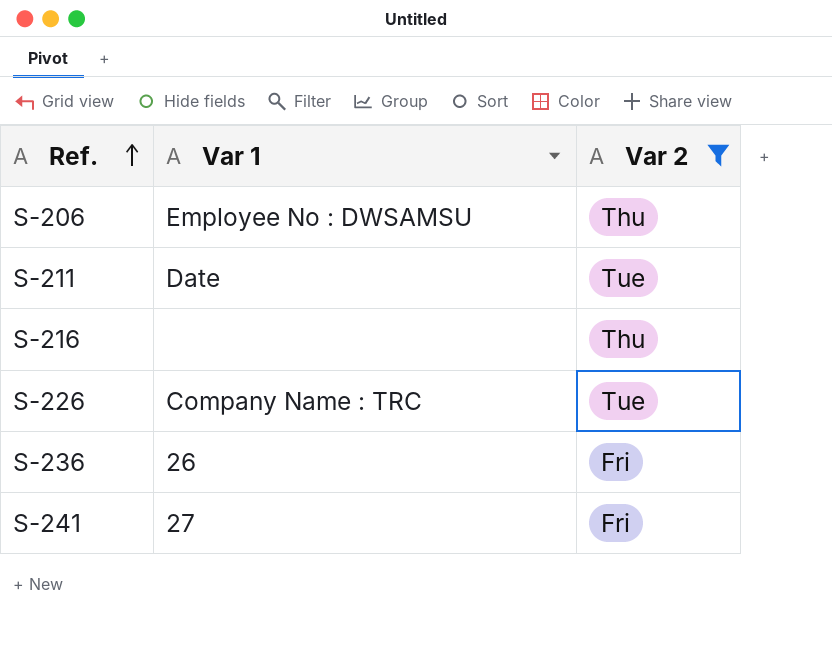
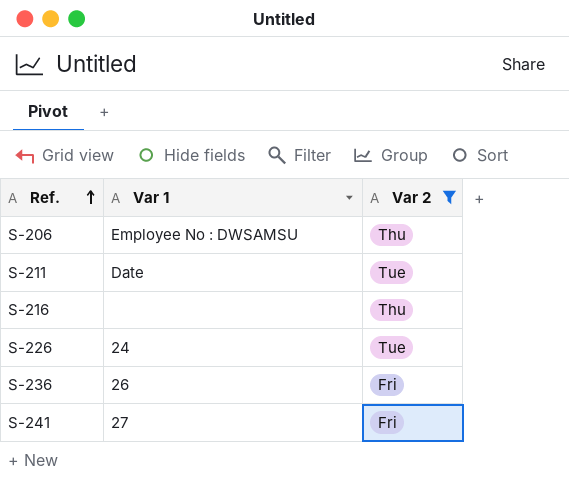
S-226 | Var 1: Company Name : TRC -> 24

